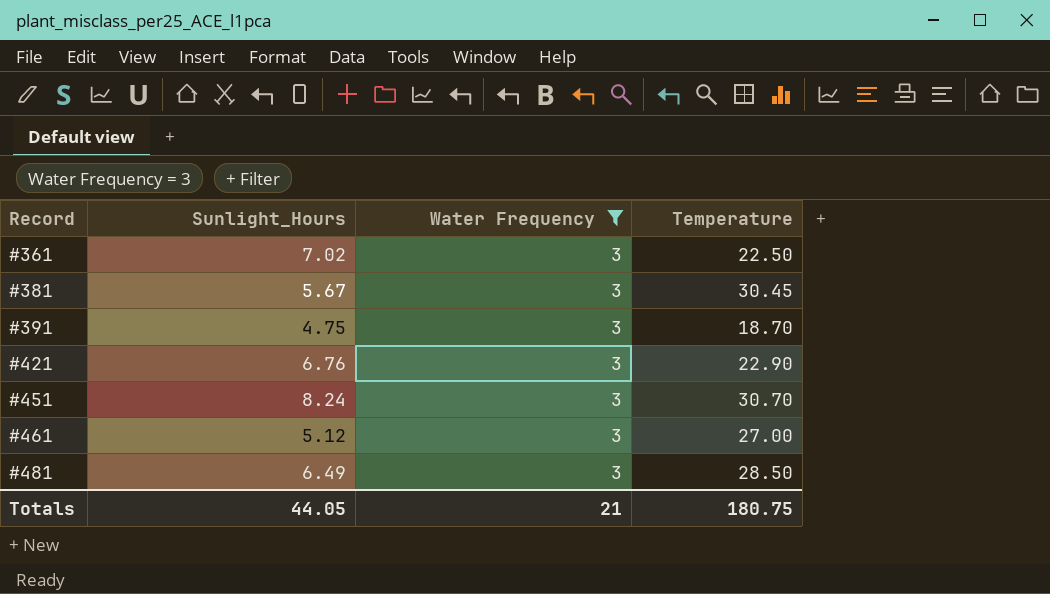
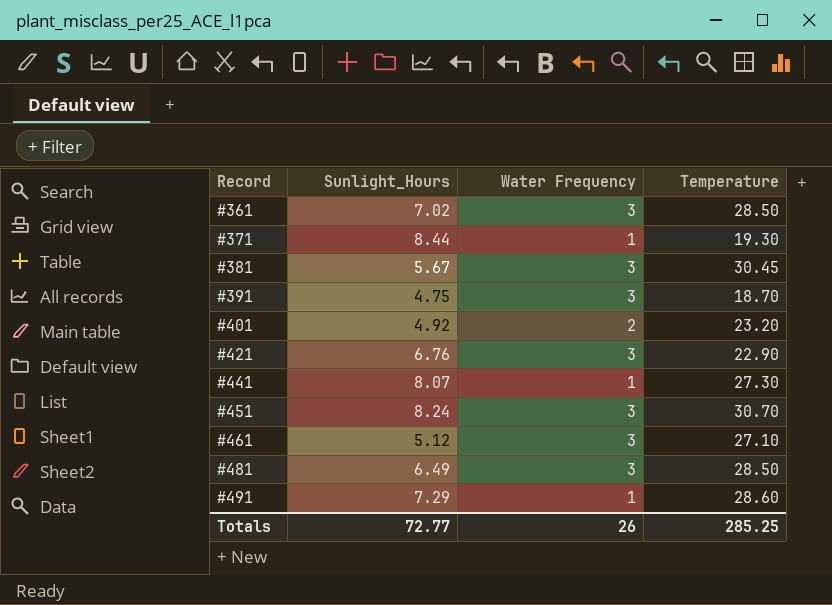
filter: Water Frequency = 3 -> none
#361 | Temperature: 22.50 -> 28.50
#461 | Temperature: 27.00 -> 27.10
Totals | Sunlight_Hours: 44.05 -> 72.77
Totals | Water Frequency: 21 -> 26
Totals | Temperature: 180.75 -> 285.25

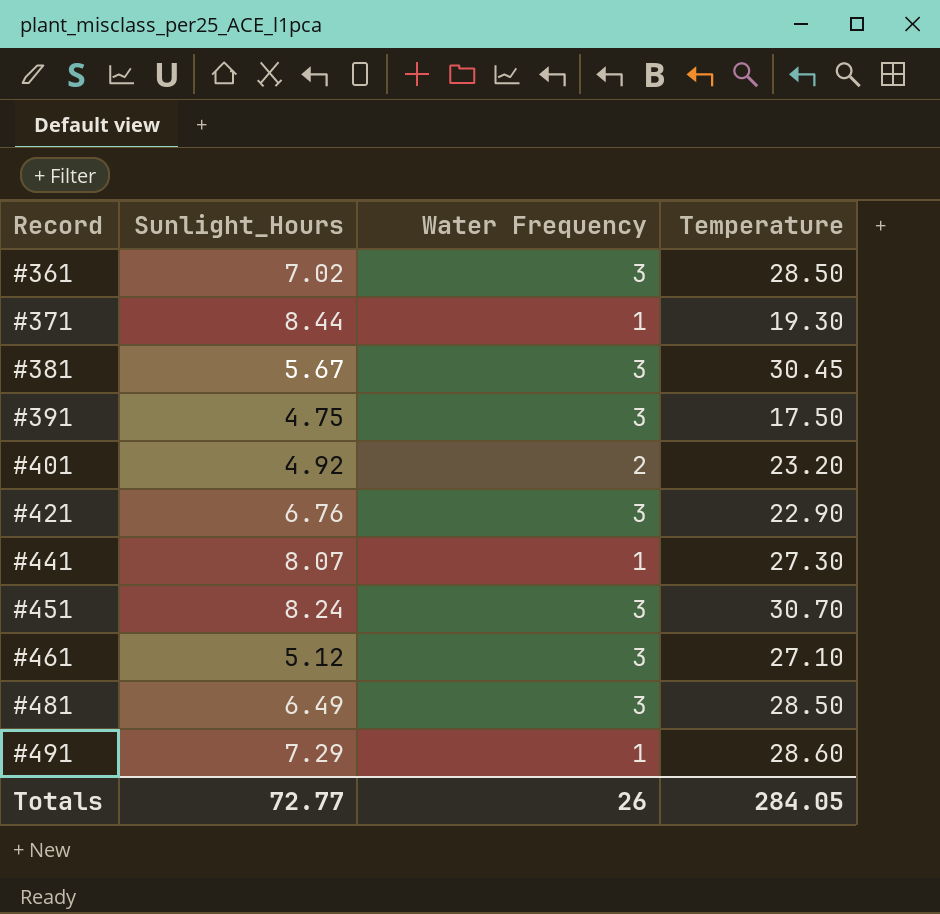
#391 | Temperature: 18.70 -> 17.50
Totals | Temperature: 285.25 -> 284.05

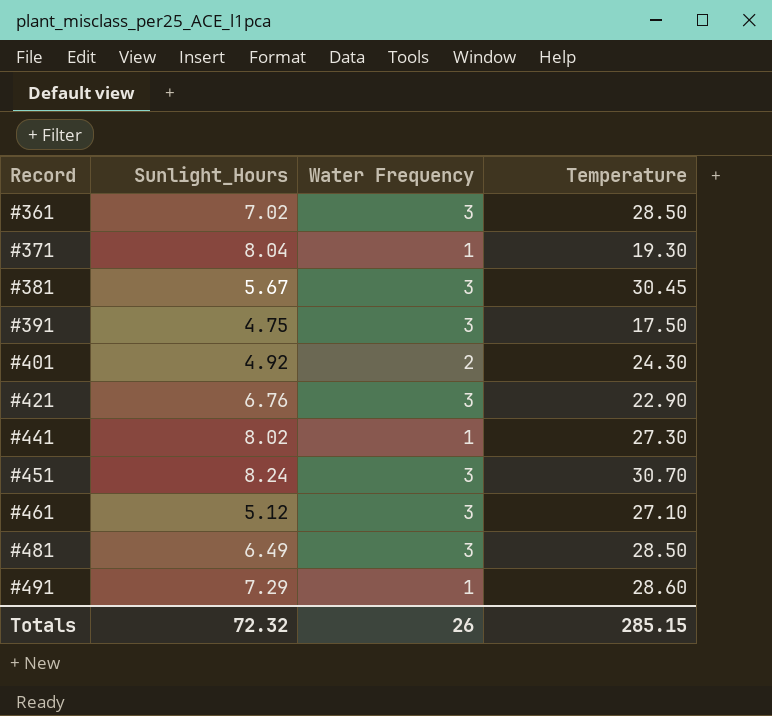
#371 | Sunlight_Hours: 8.44 -> 8.04
#401 | Temperature: 23.20 -> 24.30
#441 | Sunlight_Hours: 8.07 -> 8.02
Totals | Sunlight_Hours: 72.77 -> 72.32
Totals | Temperature: 284.05 -> 285.15

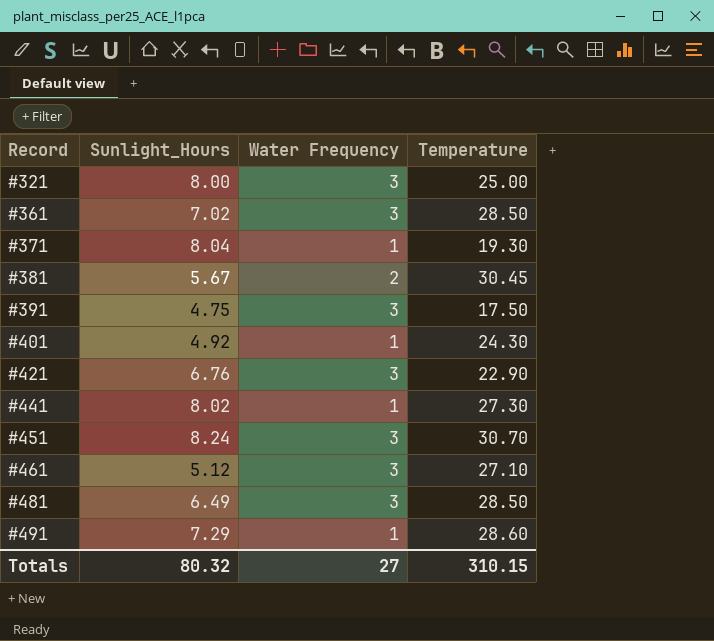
row #321: none -> 8.00 | 3 | 25.00
#381 | Water Frequency: 3 -> 2
#401 | Water Frequency: 2 -> 1
Totals | Sunlight_Hours: 72.32 -> 80.32
Totals | Water Frequency: 26 -> 27
Totals | Temperature: 285.15 -> 310.15

